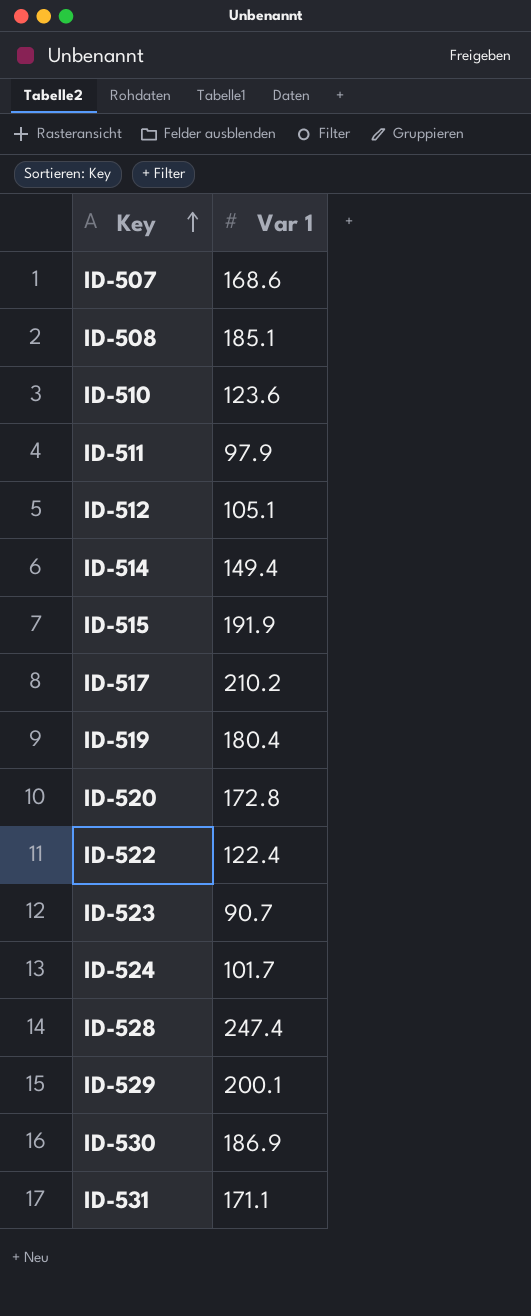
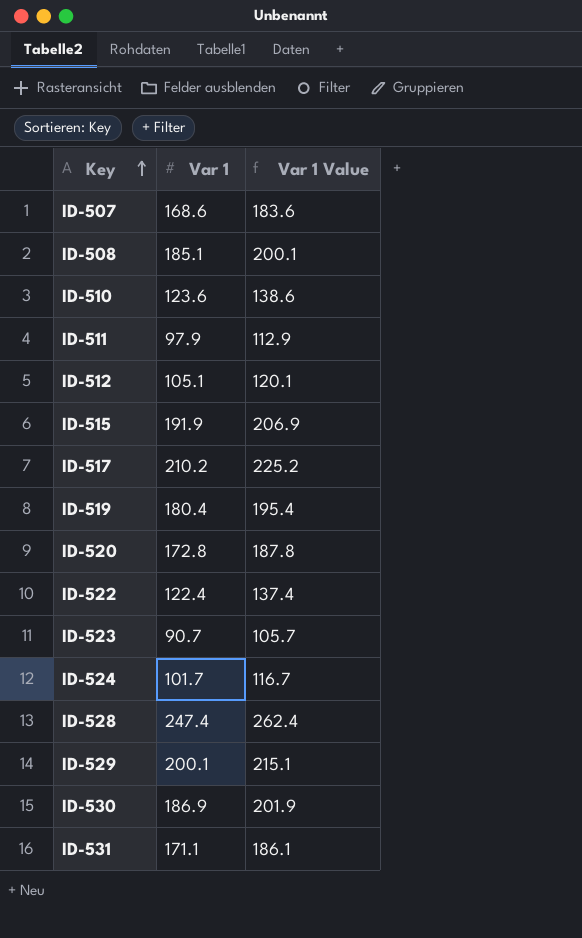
column Var 1 Value | formula: none -> [Var 1] + 15
row ID-514: 149.4 -> none

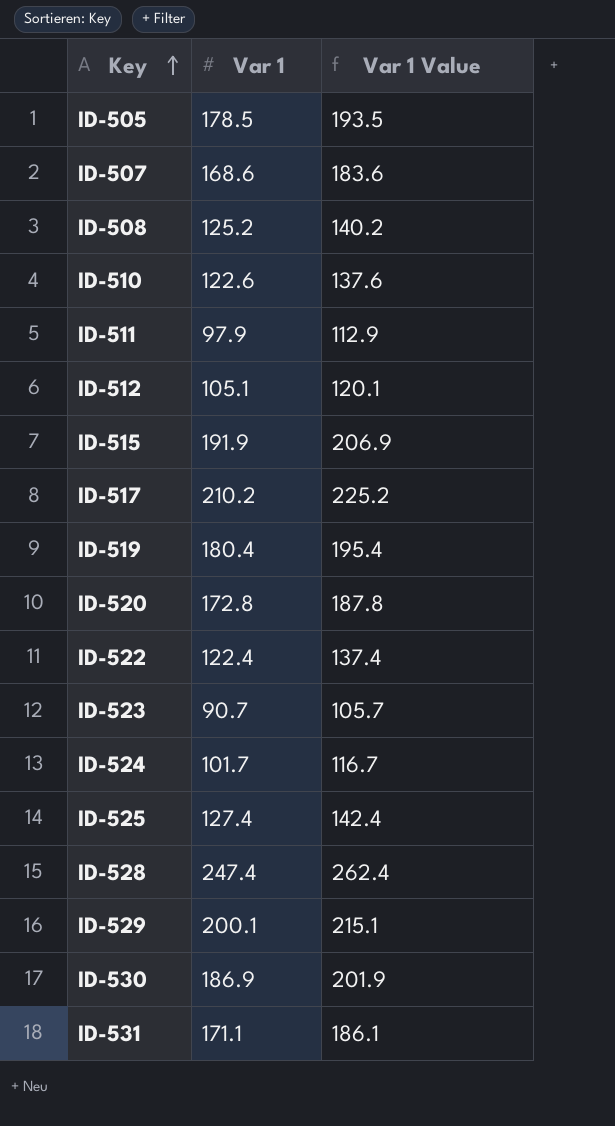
row ID-505: none -> 178.5 | 193.5
ID-508 | Var 1: 185.1 -> 125.2
ID-508 | Var 1 Value: 200.1 -> 140.2
ID-510 | Var 1: 123.6 -> 122.6
ID-510 | Var 1 Value: 138.6 -> 137.6
row ID-525: none -> 127.4 | 142.4

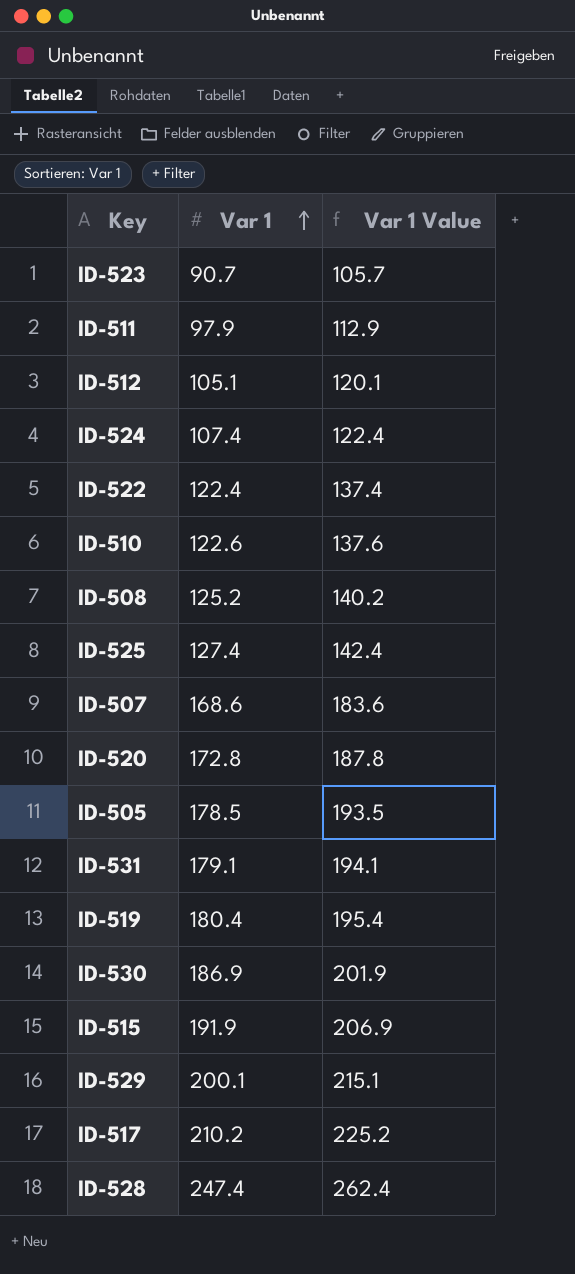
row order: Key ascending -> Var 1 ascending
ID-524 | Var 1: 101.7 -> 107.4
ID-524 | Var 1 Value: 116.7 -> 122.4
ID-531 | Var 1: 171.1 -> 179.1
ID-531 | Var 1 Value: 186.1 -> 194.1

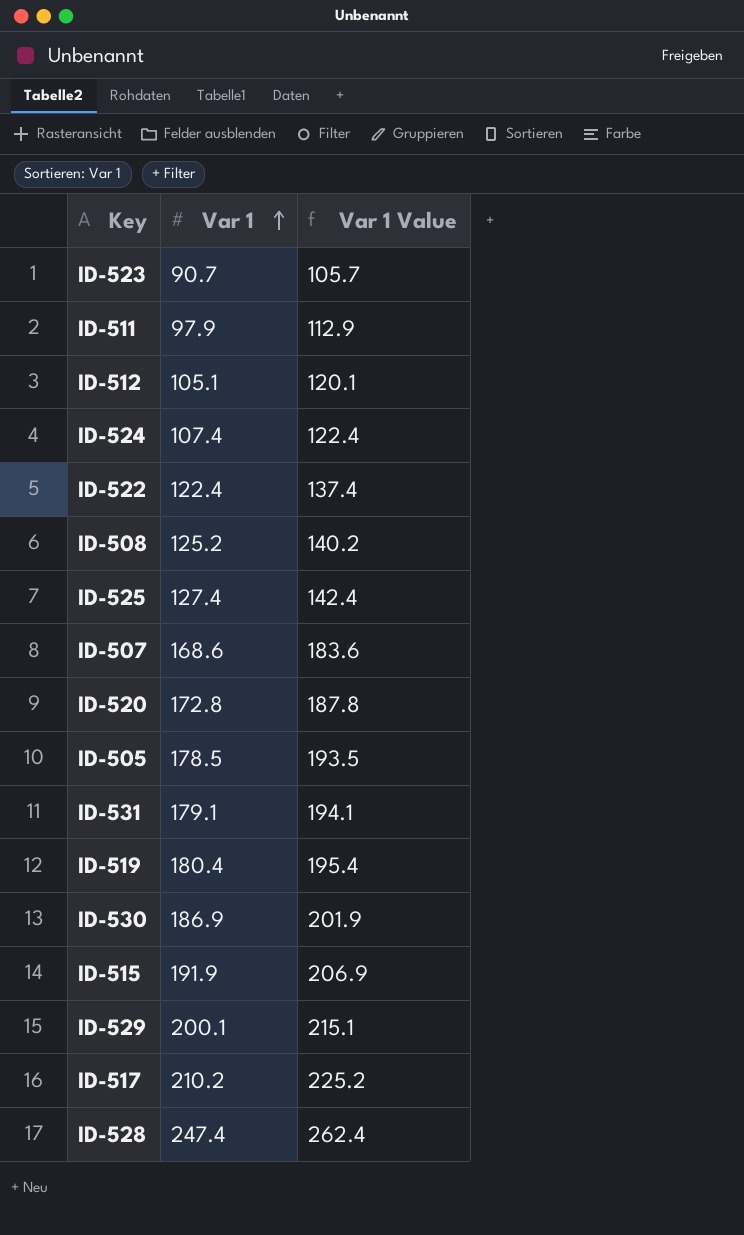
row ID-510: 122.6 | 137.6 -> none

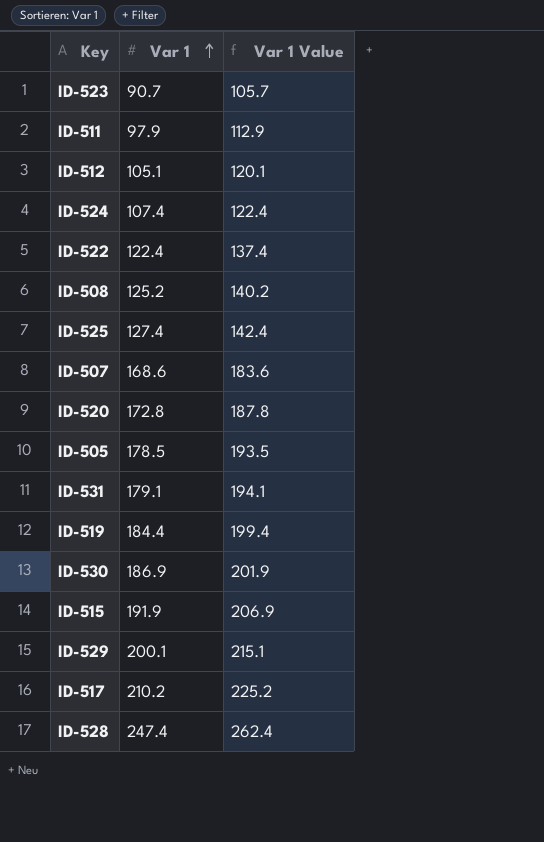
ID-519 | Var 1: 180.4 -> 184.4
ID-519 | Var 1 Value: 195.4 -> 199.4

